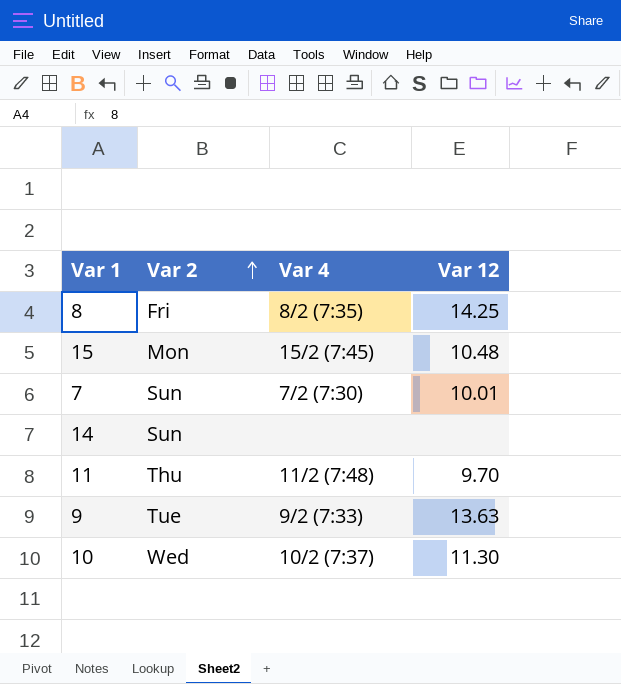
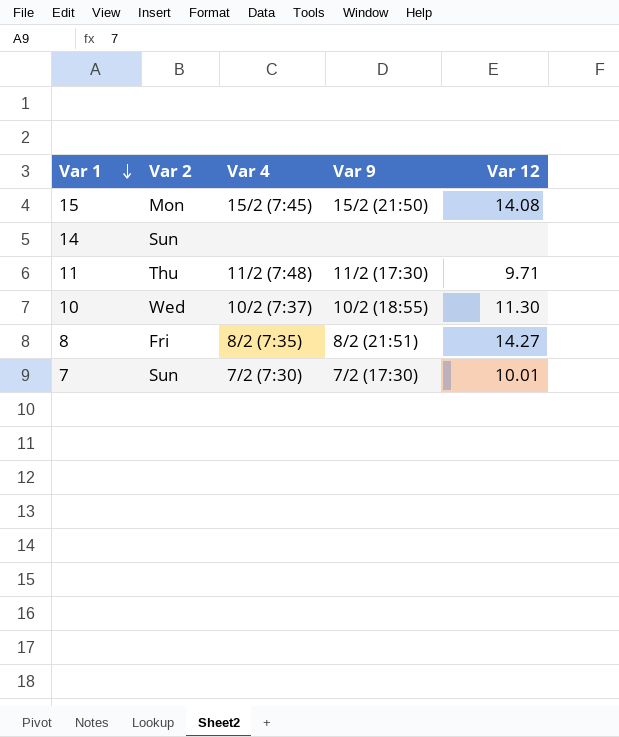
row order: Var 2 ascending -> Var 1 descending
column Var 9 | position: none -> 4
row 9: Tue | 9/2 (7:33) | 13.63 -> none
15 | Var 12: 10.48 -> 14.08
11 | Var 12: 9.70 -> 9.71
8 | Var 12: 14.25 -> 14.27

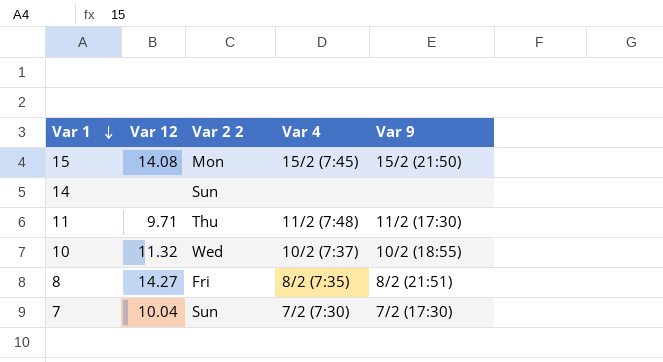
column Var 12 | position: 5 -> 2
column name: Var 2 -> Var 2 2
10 | Var 12: 11.30 -> 11.32
7 | Var 12: 10.01 -> 10.04

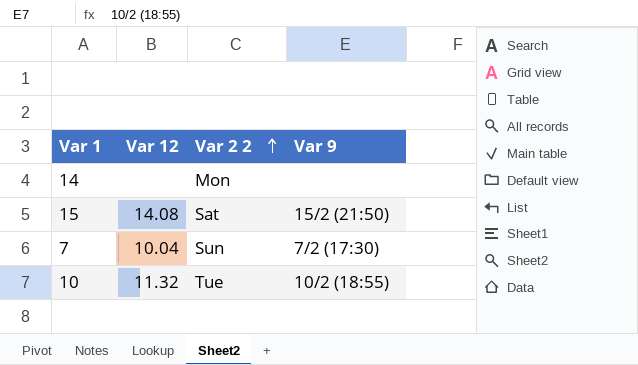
row order: Var 1 descending -> Var 2 2 ascending
column Var 4 | position: 4 -> none
row 11: 9.71 | Thu | 11/2 (7:48) | 11/2 (17:30) -> none
row 8: 14.27 | Fri | 8/2 (7:35) | 8/2 (21:51) -> none
14 | Var 2 2: Sun -> Mon
15 | Var 2 2: Mon -> Sat
10 | Var 2 2: Wed -> Tue

